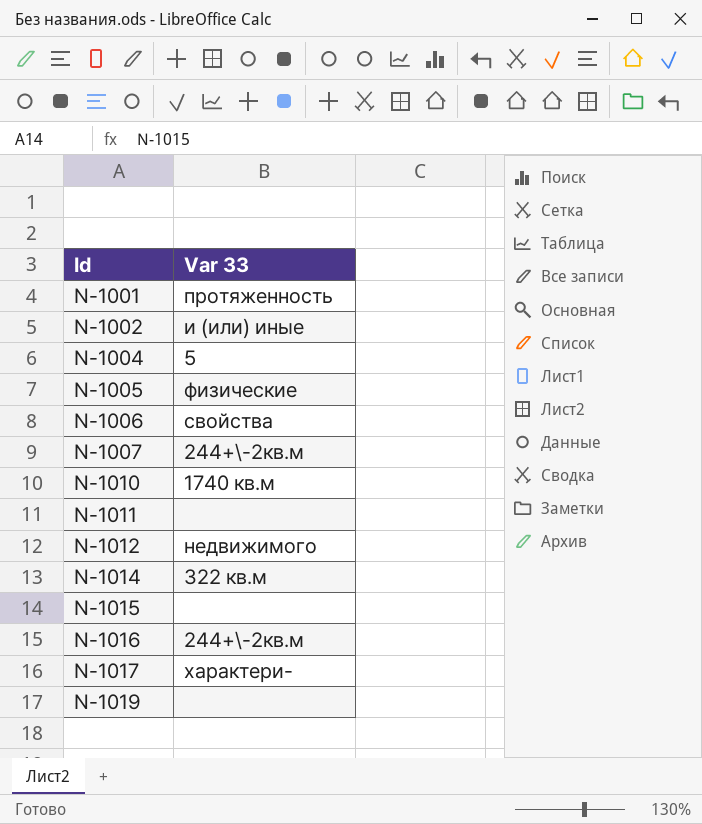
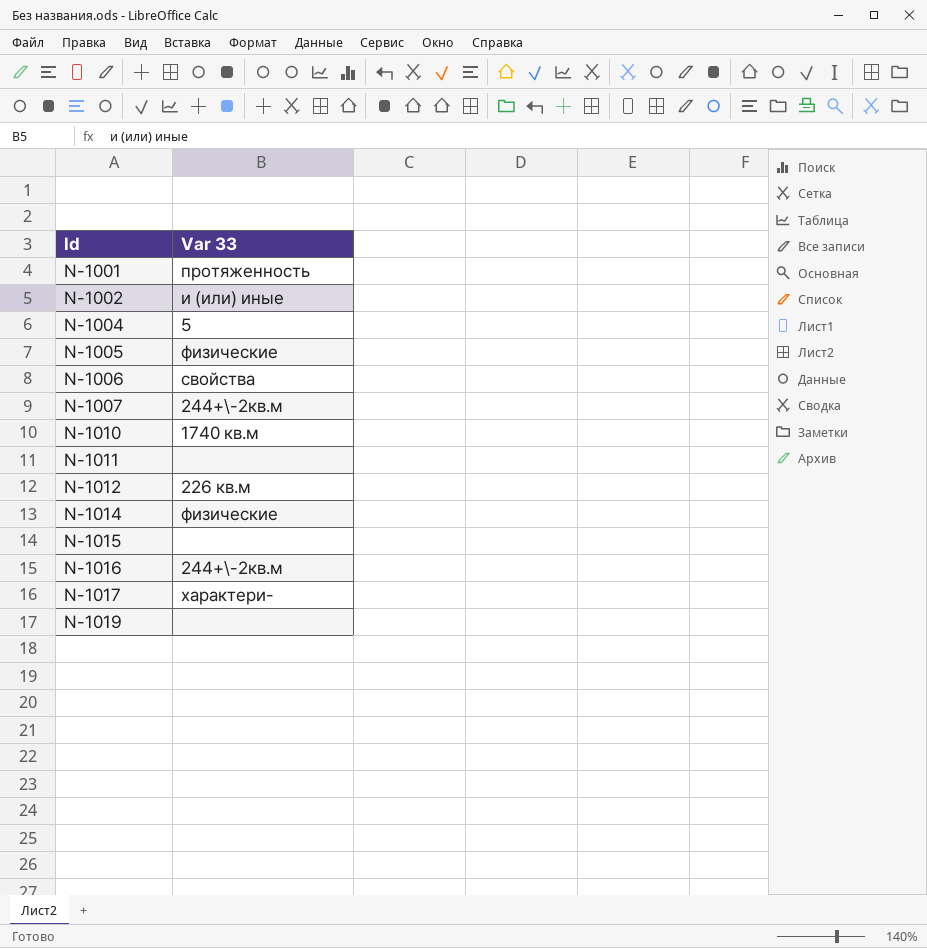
N-1012 | Var 33: недвижимого -> 226 кв.м
N-1014 | Var 33: 322 кв.м -> физические

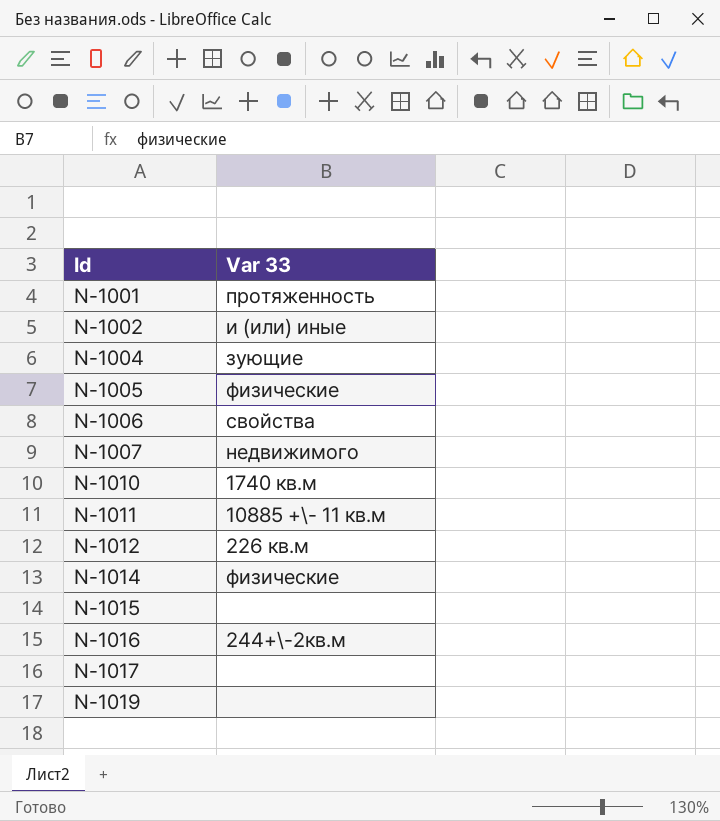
N-1004 | Var 33: 5 -> зующие
N-1007 | Var 33: 244+\-2кв.м -> недвижимого
N-1011 | Var 33: none -> 10885 +\- 11 кв.м
N-1017 | Var 33: характери- -> none

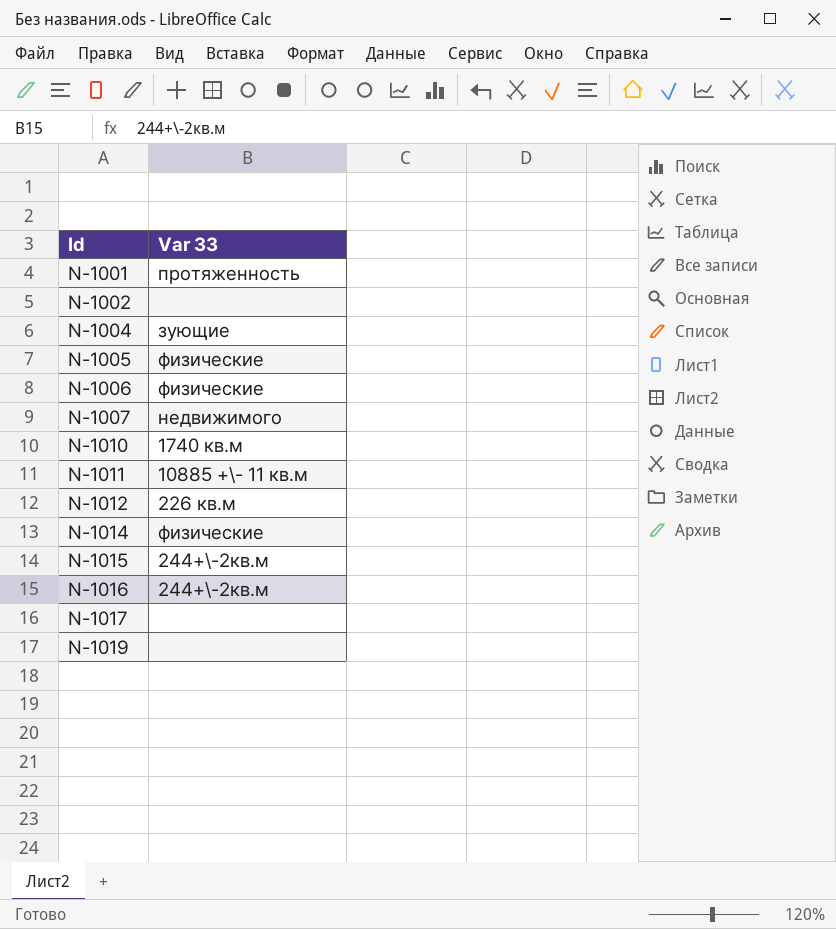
N-1002 | Var 33: и (или) иные -> none
N-1006 | Var 33: свойства -> физические
N-1015 | Var 33: none -> 244+\-2кв.м

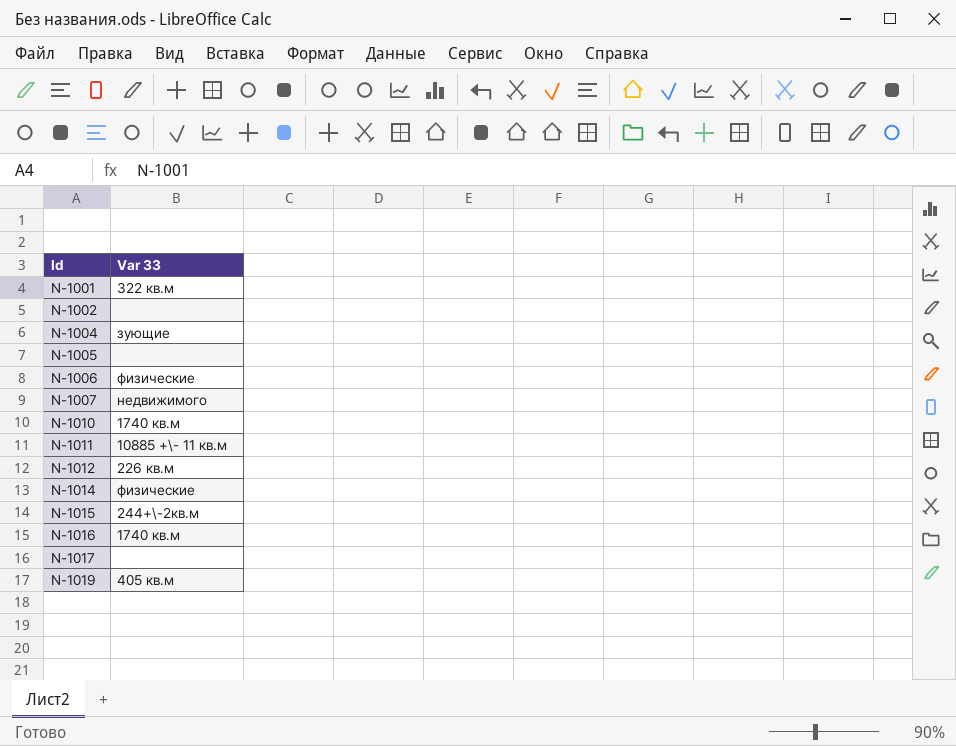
N-1001 | Var 33: протяженность -> 322 кв.м
N-1005 | Var 33: физические -> none
N-1016 | Var 33: 244+\-2кв.м -> 1740 кв.м
N-1019 | Var 33: none -> 405 кв.м

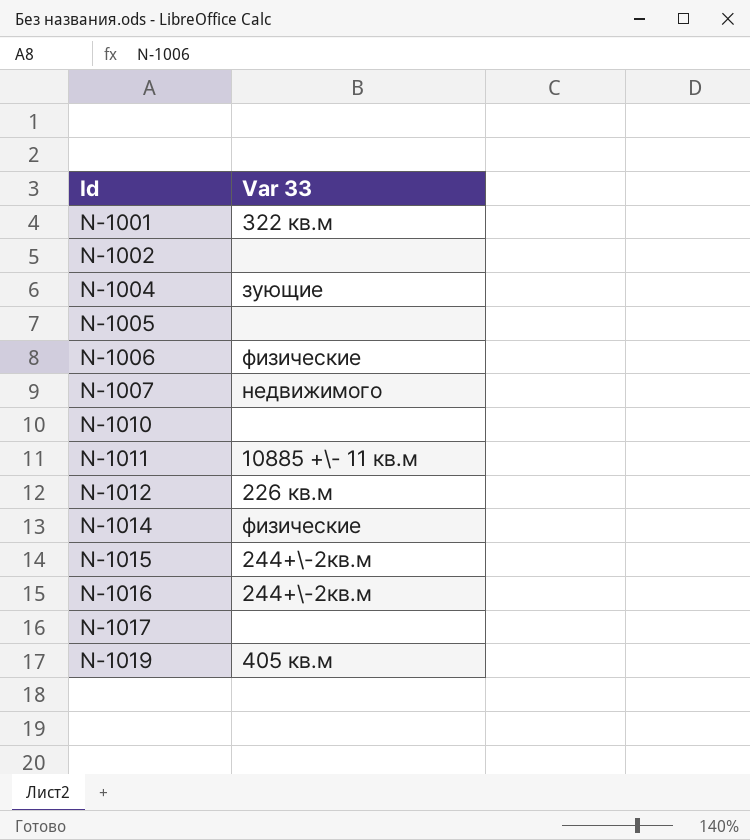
N-1010 | Var 33: 1740 кв.м -> none
N-1016 | Var 33: 1740 кв.м -> 244+\-2кв.м

